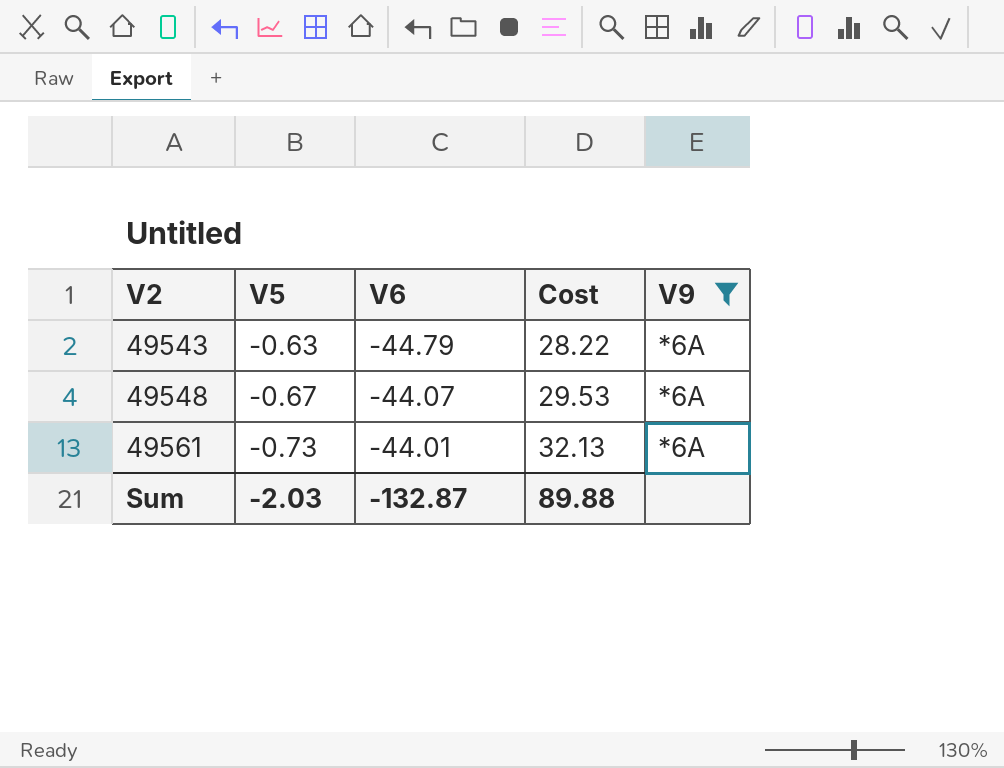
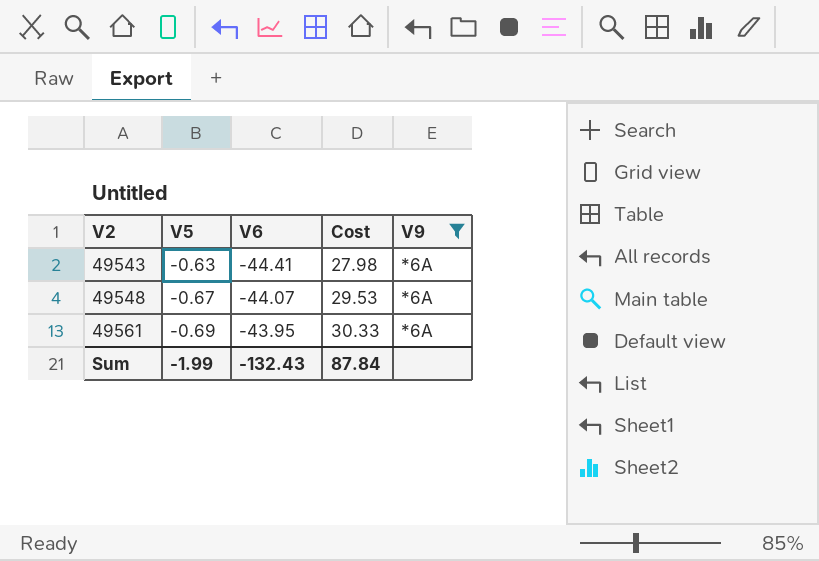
49543 | V6: -44.79 -> -44.41
49543 | Cost: 28.22 -> 27.98
49561 | V5: -0.73 -> -0.69
49561 | V6: -44.01 -> -43.95
49561 | Cost: 32.13 -> 30.33
Sum | V5: -2.03 -> -1.99
Sum | V6: -132.87 -> -132.43
Sum | Cost: 89.88 -> 87.84

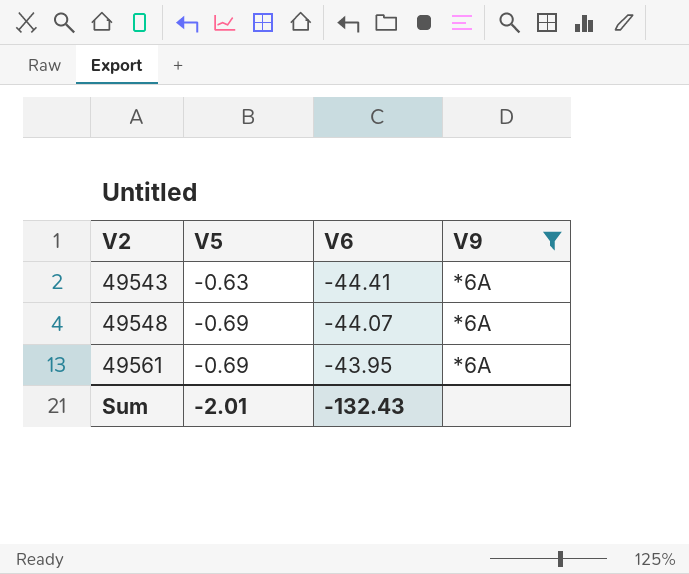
column Cost | formula: [V5] * [V6] -> none
49548 | V5: -0.67 -> -0.69
Sum | V5: -1.99 -> -2.01

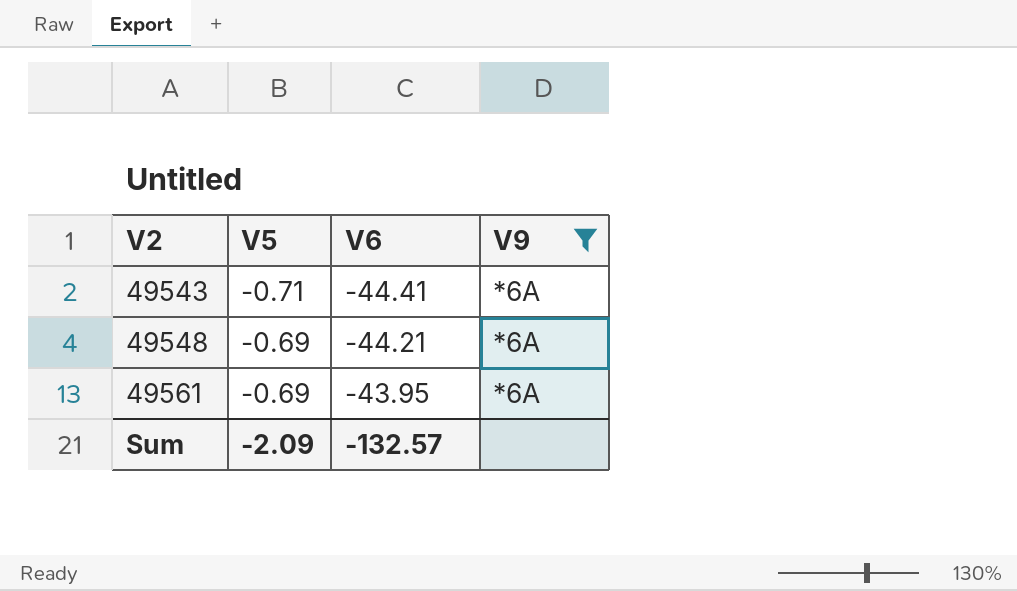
49543 | V5: -0.63 -> -0.71
49548 | V6: -44.07 -> -44.21
Sum | V5: -2.01 -> -2.09
Sum | V6: -132.43 -> -132.57

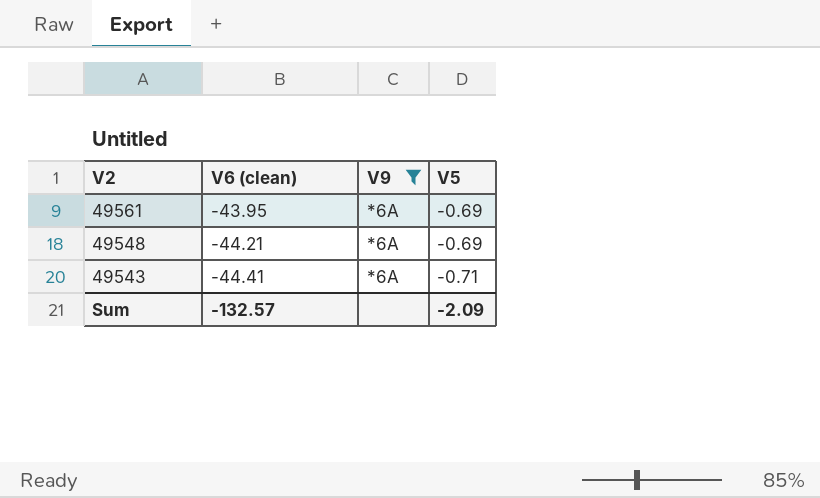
row order: V2 ascending -> V2 descending
column name: V6 -> V6 (clean)
column V5 | position: 2 -> 4

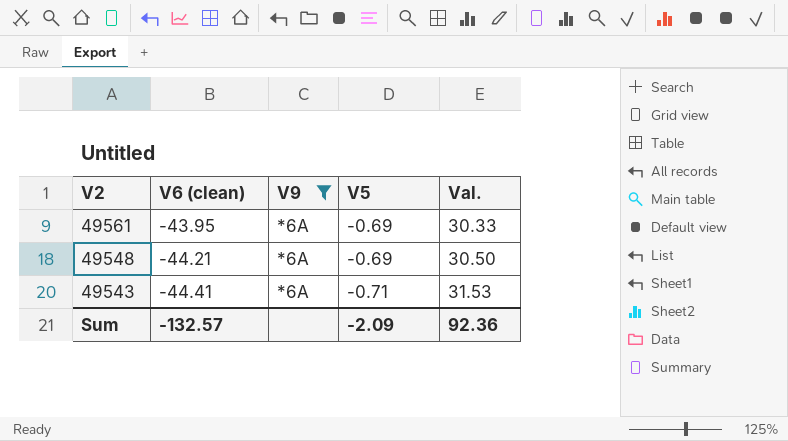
column Val. | formula: none -> [V6 (clean)] * [V5]

